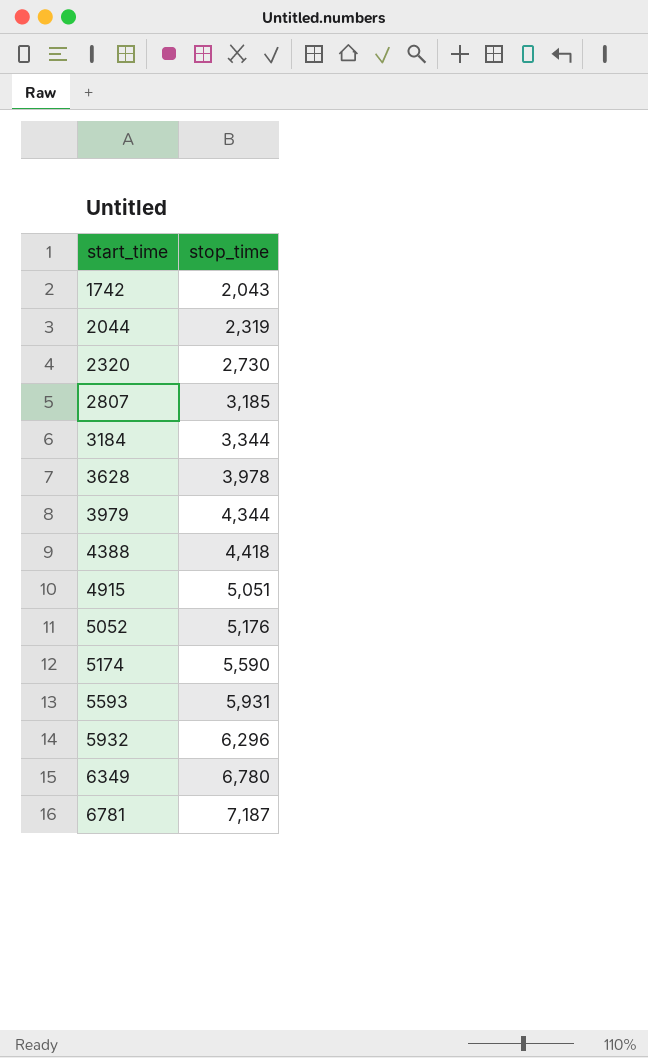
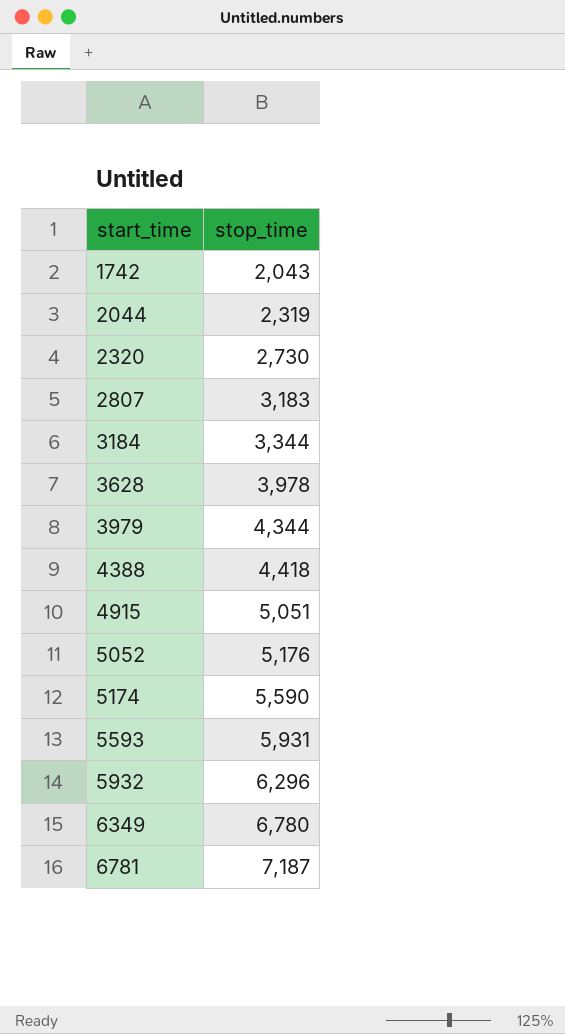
2807 | stop_time: 3,185 -> 3,183

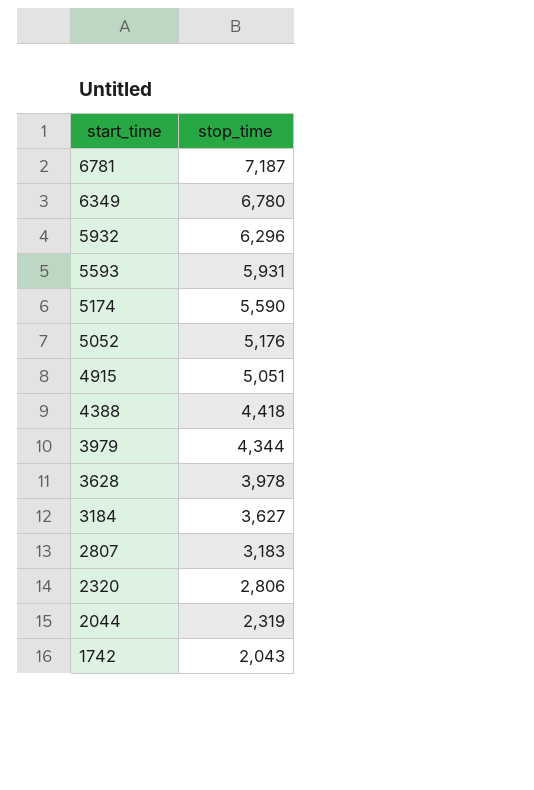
row order: start_time ascending -> start_time descending
3184 | stop_time: 3,344 -> 3,627
2320 | stop_time: 2,730 -> 2,806

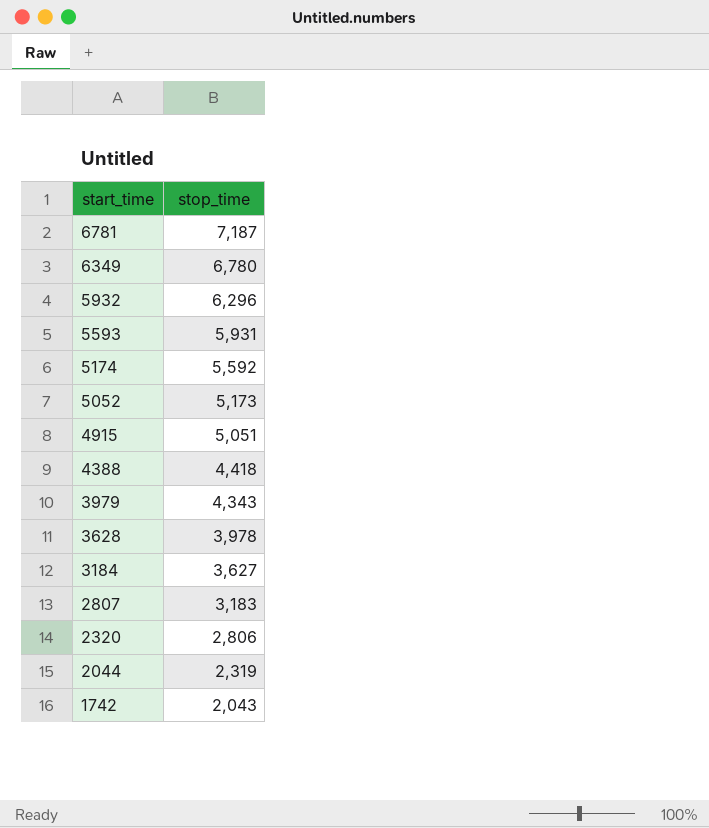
5174 | stop_time: 5,590 -> 5,592
5052 | stop_time: 5,176 -> 5,173
3979 | stop_time: 4,344 -> 4,343

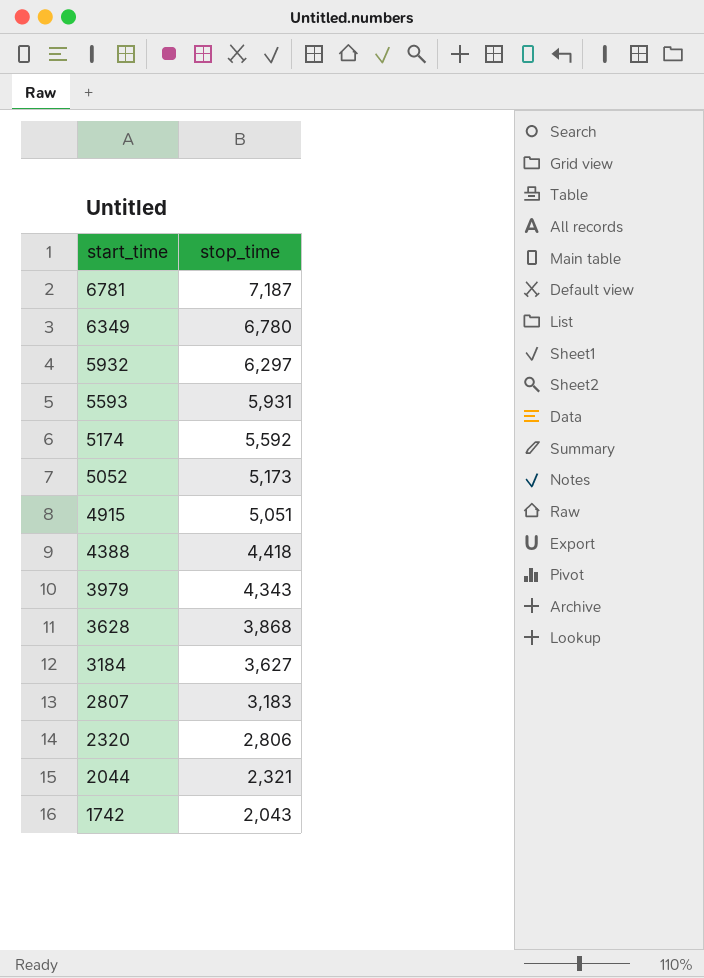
5932 | stop_time: 6,296 -> 6,297
3628 | stop_time: 3,978 -> 3,868
2044 | stop_time: 2,319 -> 2,321

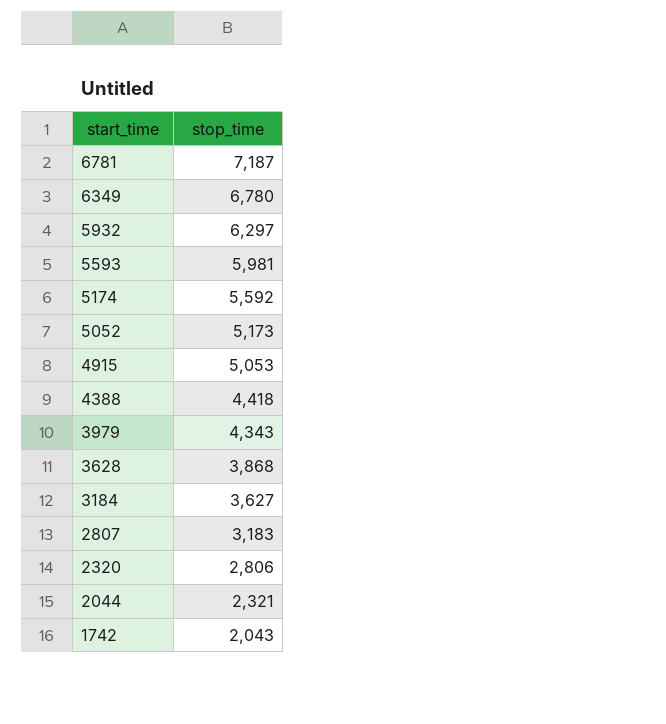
5593 | stop_time: 5,931 -> 5,981
4915 | stop_time: 5,051 -> 5,053

